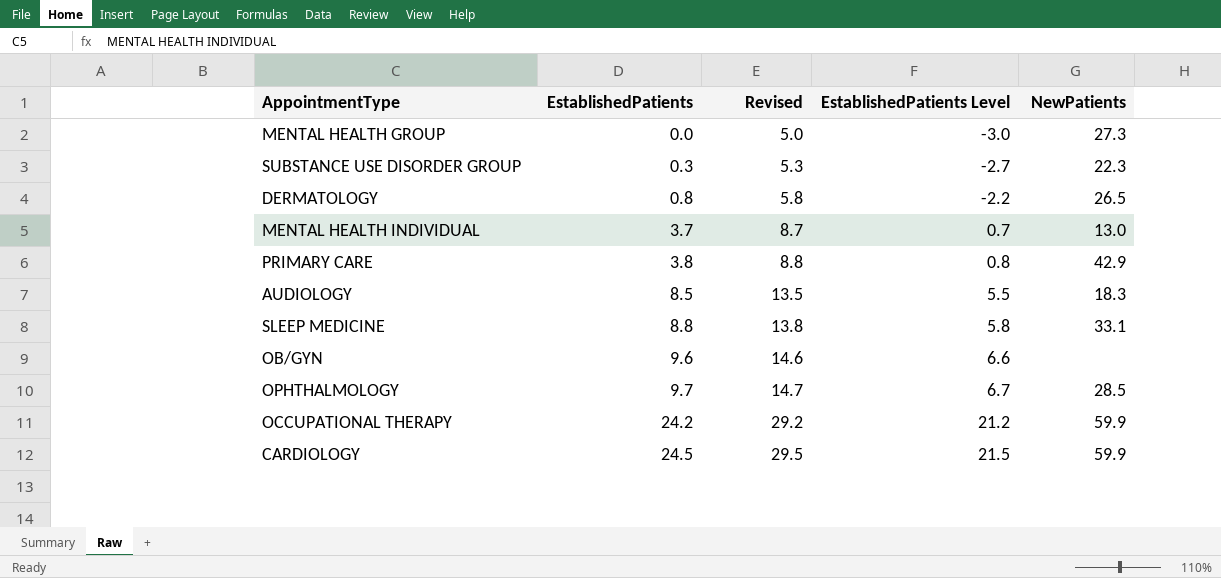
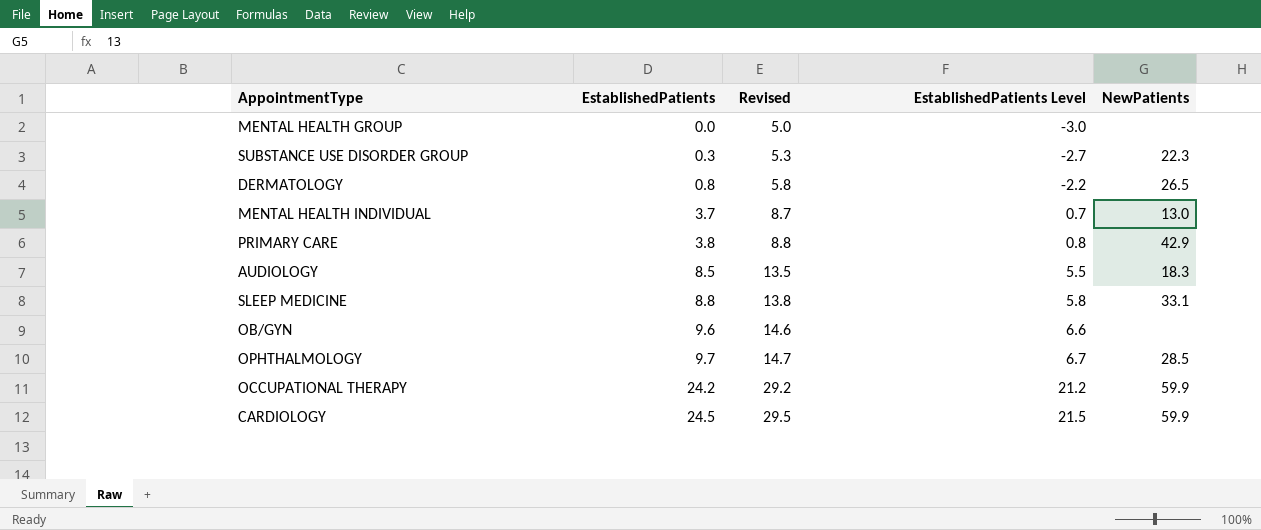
MENTAL HEALTH GROUP | NewPatients: 27.3 -> none

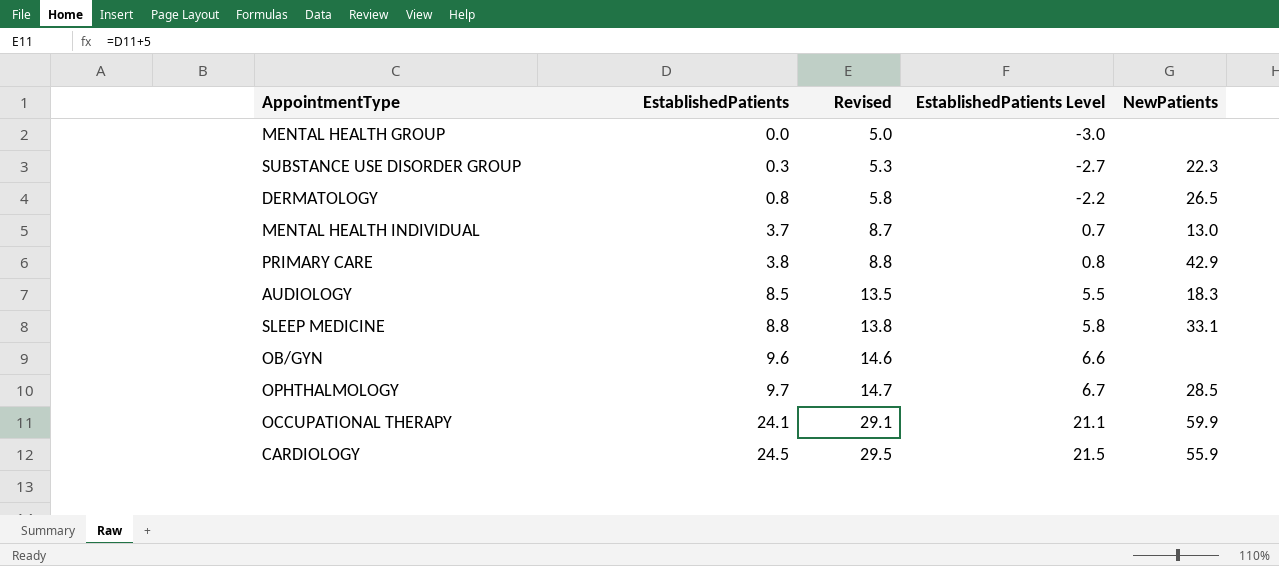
OCCUPATIONAL THERAPY | EstablishedPatients: 24.2 -> 24.1
OCCUPATIONAL THERAPY | Revised: 29.2 -> 29.1
OCCUPATIONAL THERAPY | EstablishedPatients Level: 21.2 -> 21.1
CARDIOLOGY | NewPatients: 59.9 -> 55.9

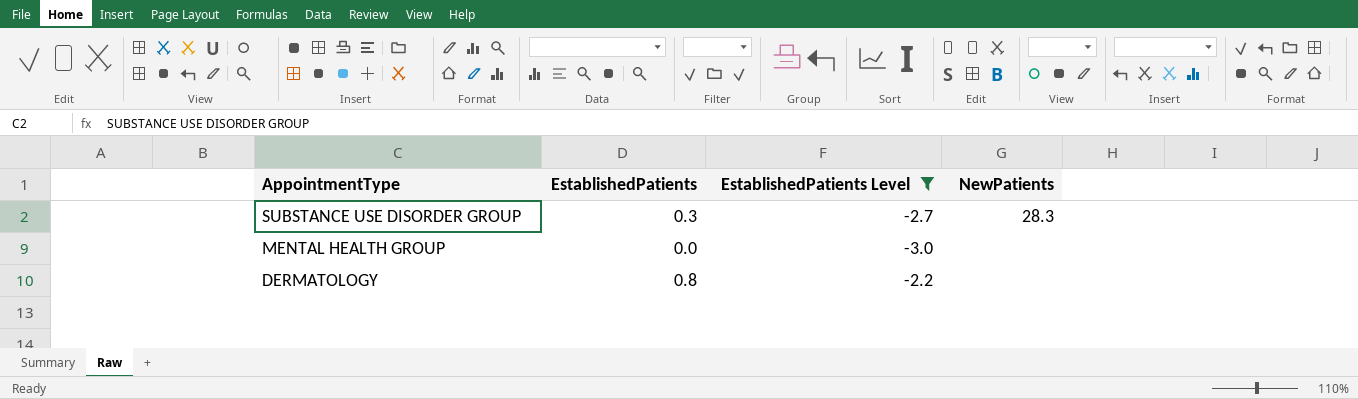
filter: none -> EstablishedPatients Level <= -2.2
row order: EstablishedPatients ascending -> AppointmentType descending
column Revised | formula: [EstablishedPatients] + 5 -> none
SUBSTANCE USE DISORDER GROUP | NewPatients: 22.3 -> 28.3
DERMATOLOGY | NewPatients: 26.5 -> none

